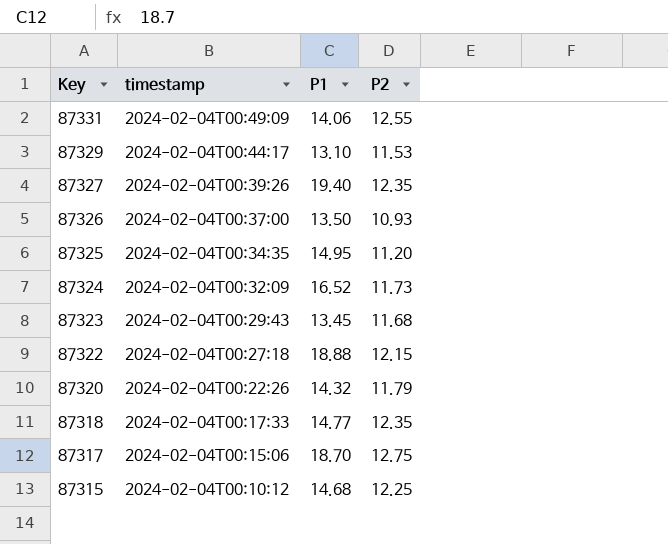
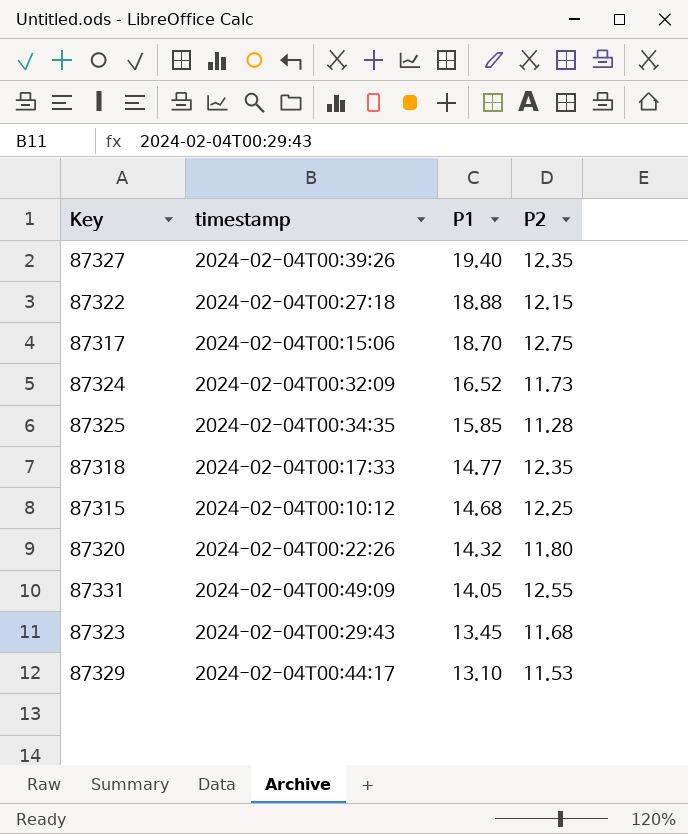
row order: Key descending -> P1 descending
row 87326: 2024-02-04T00:37:00 | 13.50 | 10.93 -> none
87325 | P1: 14.95 -> 15.85
87325 | P2: 11.20 -> 11.28
87320 | P2: 11.79 -> 11.80
87331 | P1: 14.06 -> 14.05

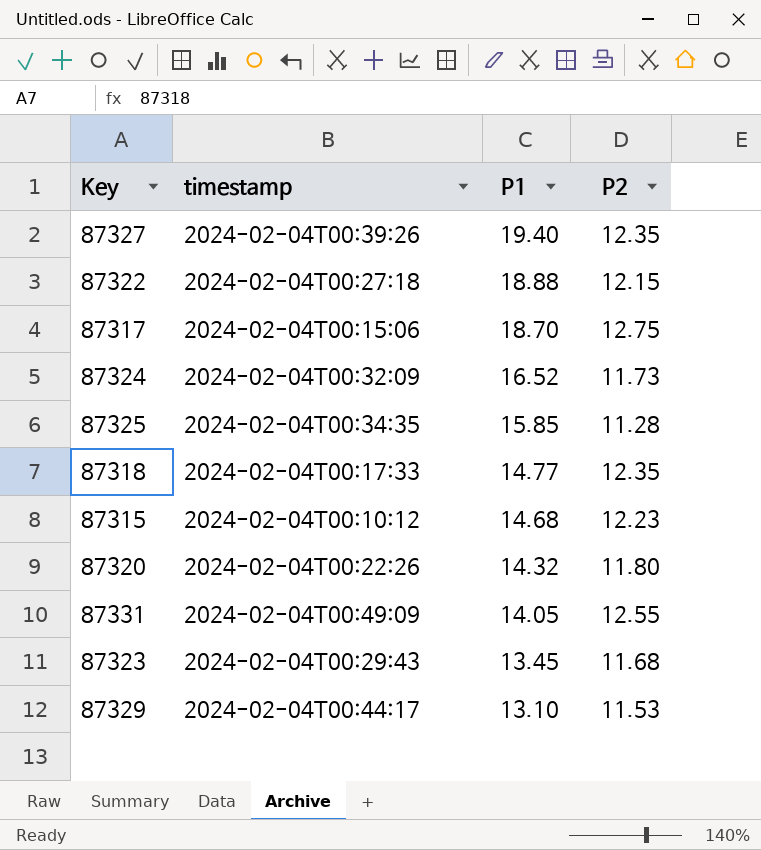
87315 | P2: 12.25 -> 12.23

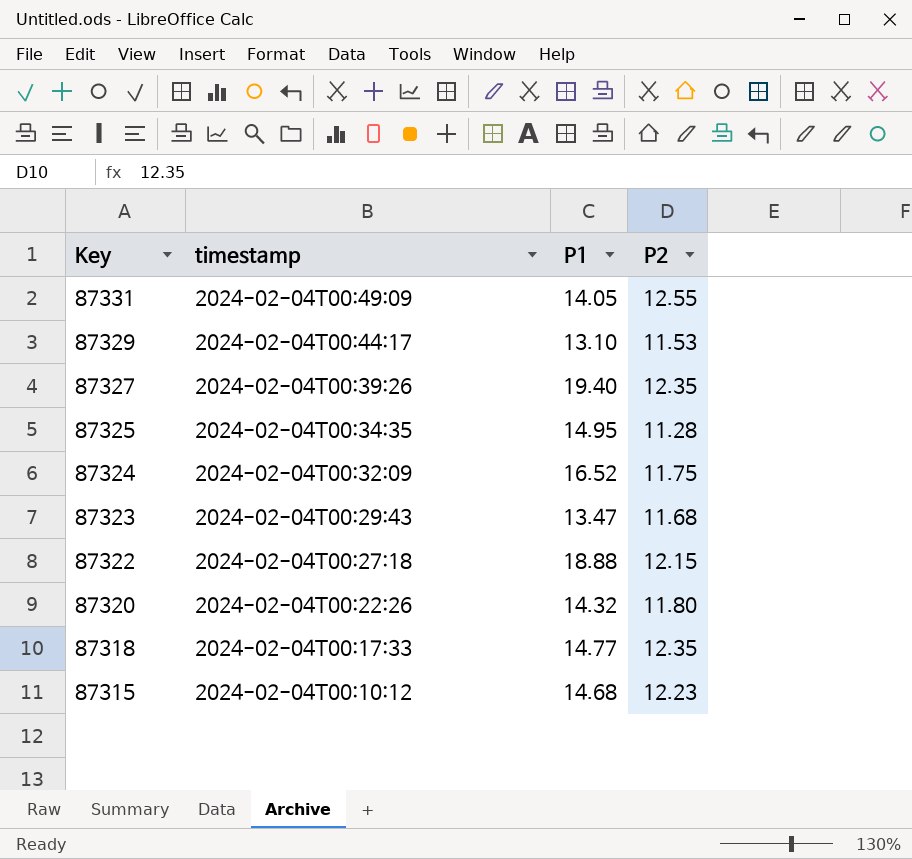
row order: P1 descending -> Key descending
row 87317: 2024-02-04T00:15:06 | 18.70 | 12.75 -> none
87325 | P1: 15.85 -> 14.95
87324 | P2: 11.73 -> 11.75
87323 | P1: 13.45 -> 13.47

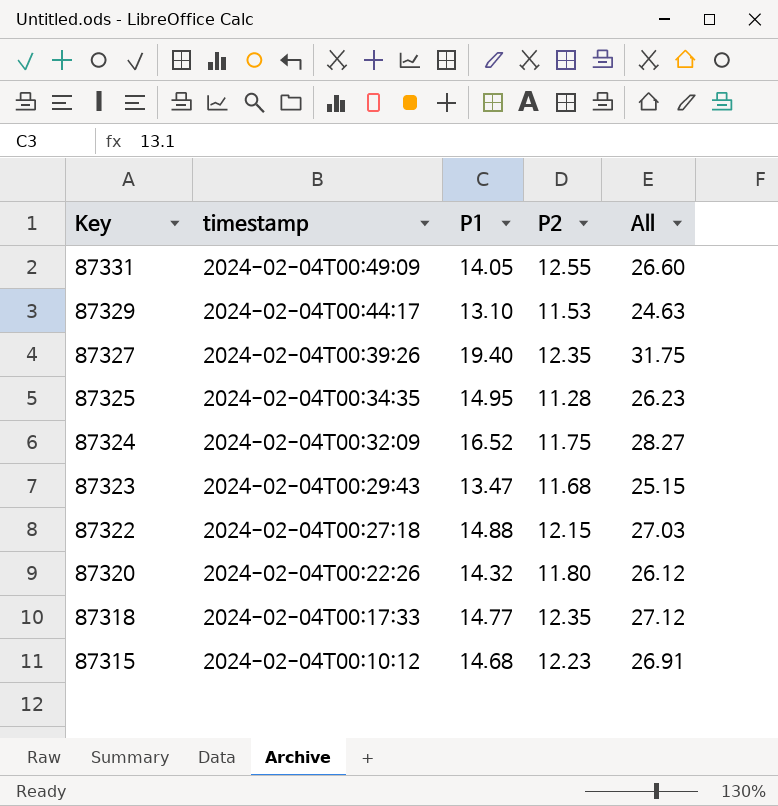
column All | formula: none -> [P1] + [P2]
87322 | P1: 18.88 -> 14.88

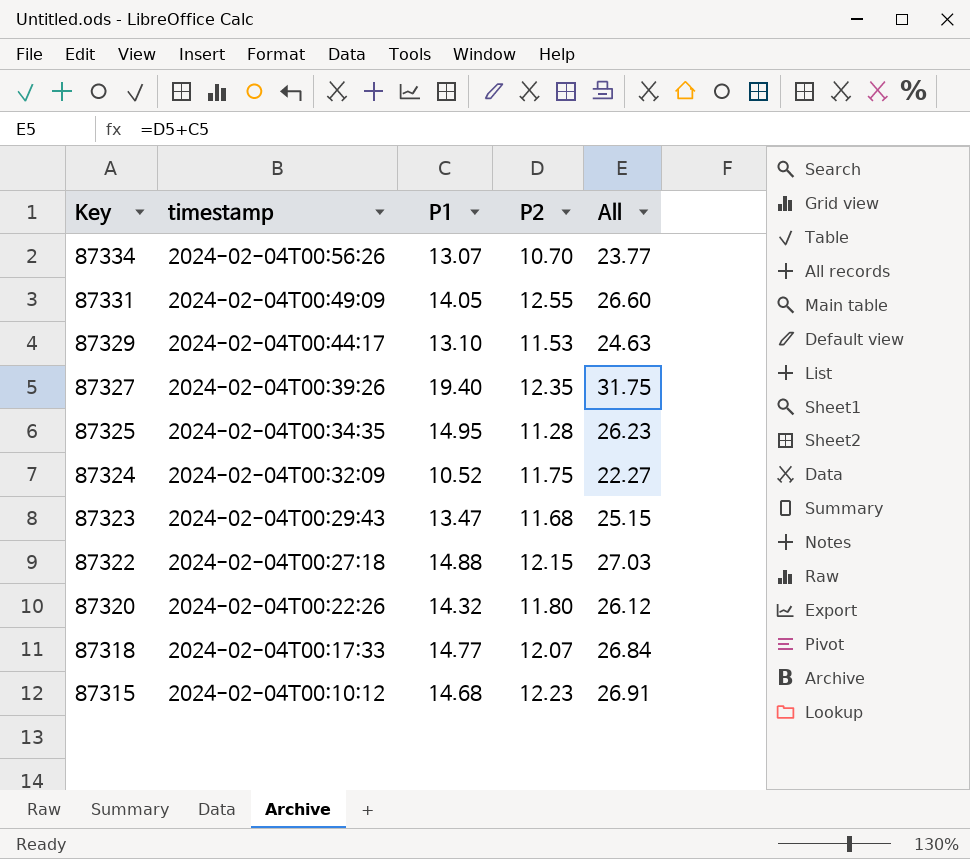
row 87334: none -> 2024-02-04T00:56:26 | 13.07 | 10.70 | 23.77
87324 | P1: 16.52 -> 10.52
87324 | All: 28.27 -> 22.27
87318 | P2: 12.35 -> 12.07
87318 | All: 27.12 -> 26.84

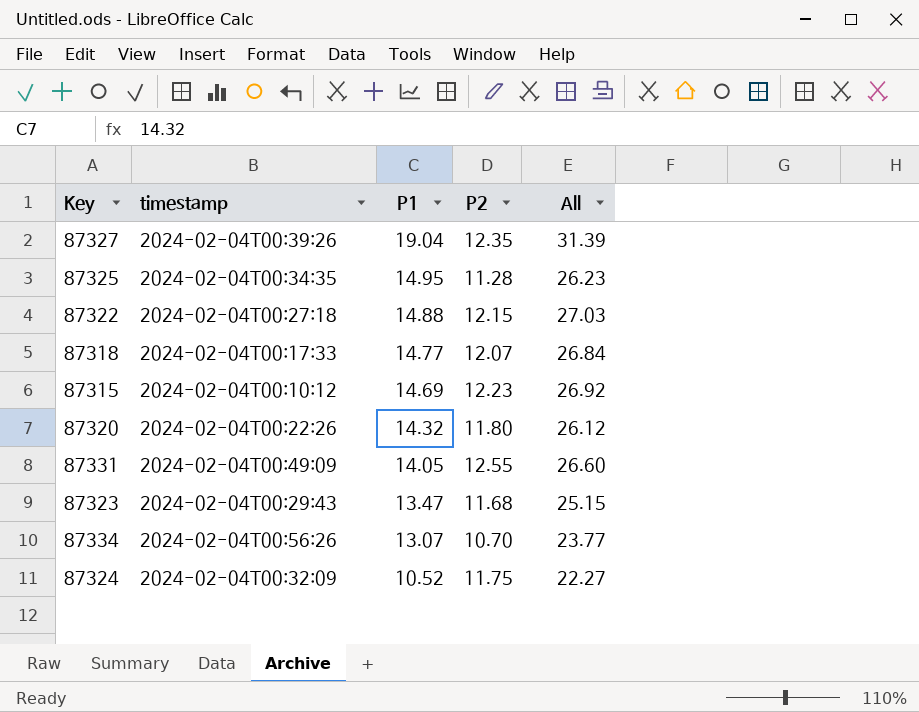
row order: Key descending -> P1 descending
row 87329: 2024-02-04T00:44:17 | 13.10 | 11.53 | 24.63 -> none
87327 | P1: 19.40 -> 19.04
87327 | All: 31.75 -> 31.39
87315 | P1: 14.68 -> 14.69
87315 | All: 26.91 -> 26.92

